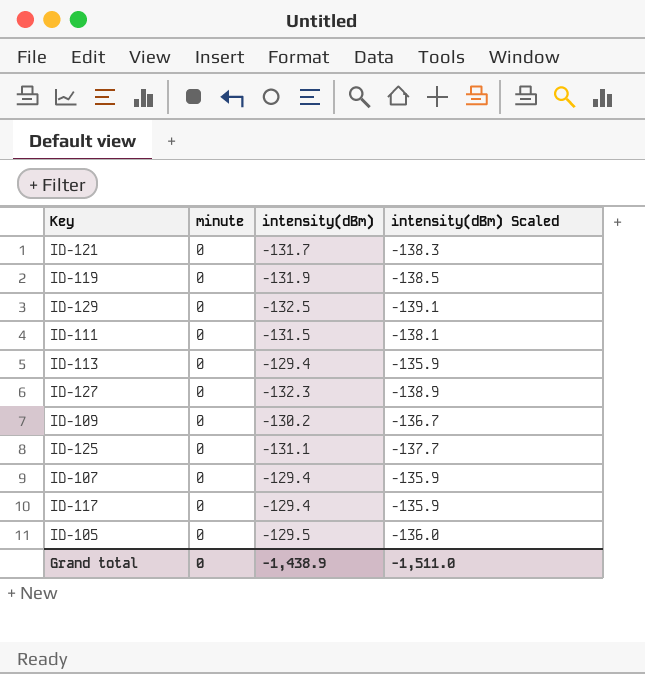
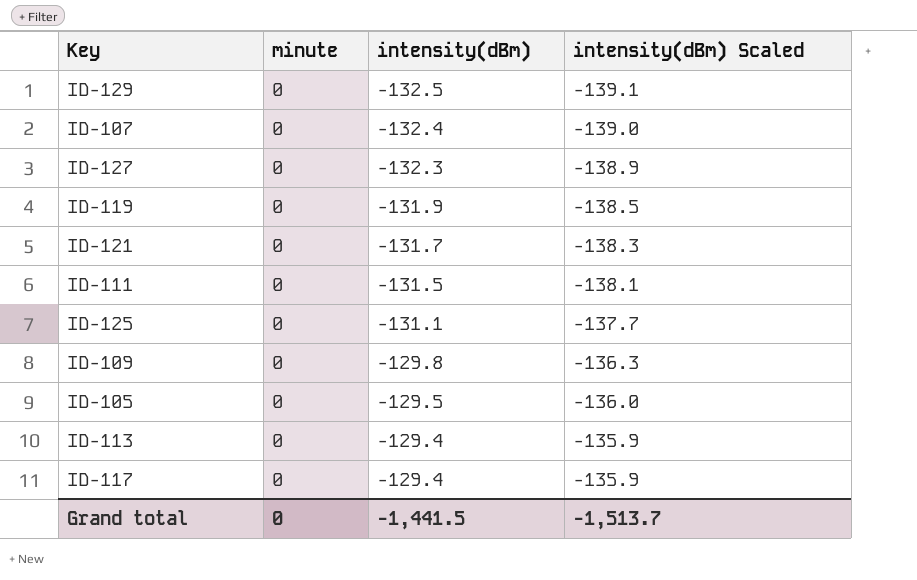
row order: none -> intensity(dBm) ascending
ID-107 | intensity(dBm): -129.4 -> -132.4
ID-107 | intensity(dBm) Scaled: -135.9 -> -139.0
ID-109 | intensity(dBm): -130.2 -> -129.8
ID-109 | intensity(dBm) Scaled: -136.7 -> -136.3
Grand total | intensity(dBm): -1,438.9 -> -1,441.5
Grand total | intensity(dBm) Scaled: -1,511.0 -> -1,513.7

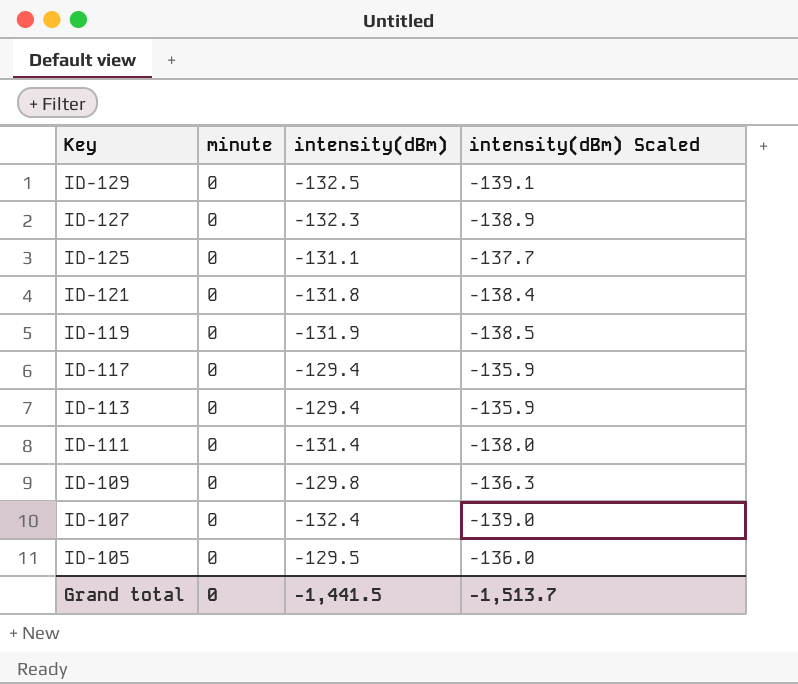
row order: intensity(dBm) ascending -> Key descending
ID-121 | intensity(dBm): -131.7 -> -131.8
ID-121 | intensity(dBm) Scaled: -138.3 -> -138.4
ID-111 | intensity(dBm): -131.5 -> -131.4
ID-111 | intensity(dBm) Scaled: -138.1 -> -138.0

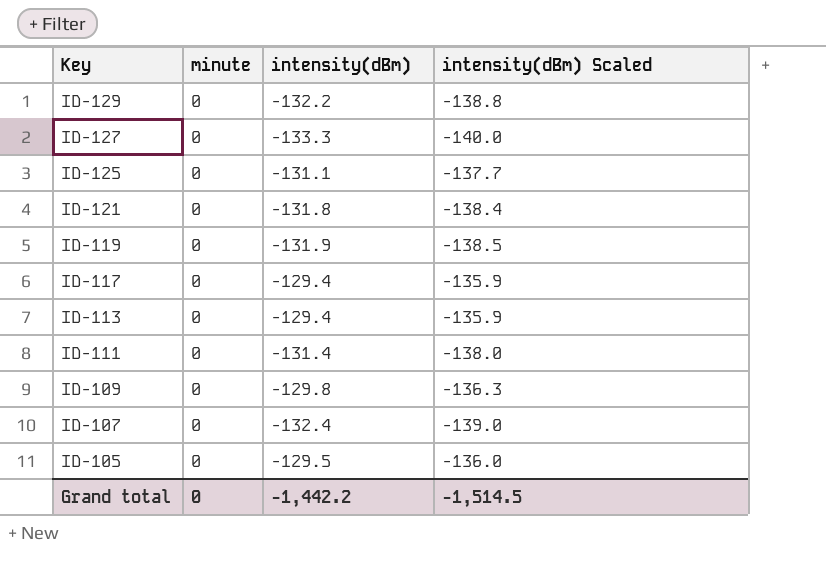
ID-129 | intensity(dBm): -132.5 -> -132.2
ID-129 | intensity(dBm) Scaled: -139.1 -> -138.8
ID-127 | intensity(dBm): -132.3 -> -133.3
ID-127 | intensity(dBm) Scaled: -138.9 -> -140.0
Grand total | intensity(dBm): -1,441.5 -> -1,442.2
Grand total | intensity(dBm) Scaled: -1,513.7 -> -1,514.5

